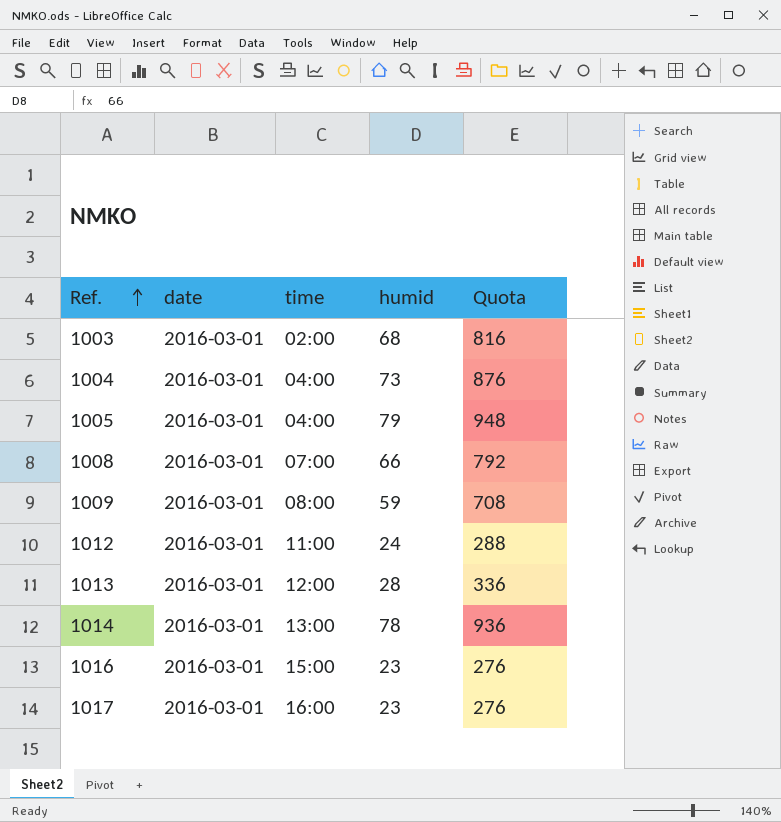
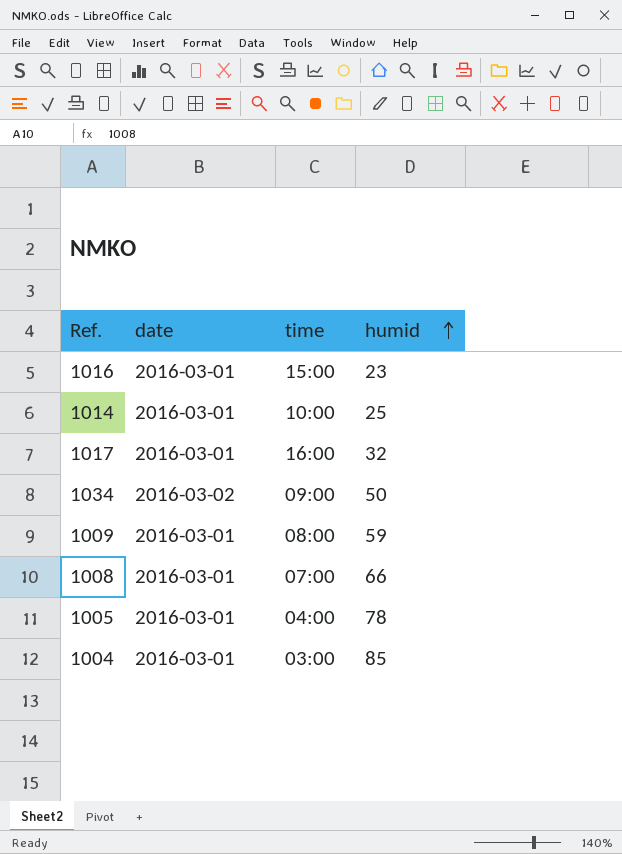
row order: Ref. ascending -> humid ascending
column Quota | formula: [humid] * 12 -> none
row 1003: 2016-03-01 | 02:00 | 68 | 816 -> none
row 1012: 2016-03-01 | 11:00 | 24 | 288 -> none
row 1013: 2016-03-01 | 12:00 | 28 | 336 -> none
1014 | time: 13:00 -> 10:00
1014 | humid: 78 -> 25
1017 | humid: 23 -> 32
row 1034: none -> 2016-03-02 | 09:00 | 50
1005 | humid: 79 -> 78
1004 | time: 04:00 -> 03:00
1004 | humid: 73 -> 85

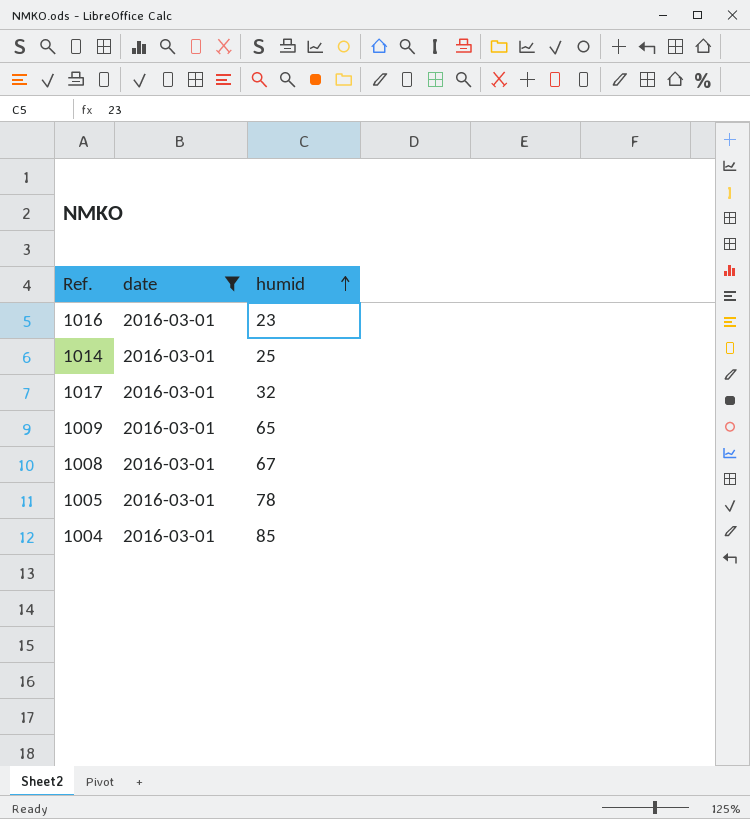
filter: none -> date = 2016-03-01
column time | position: 3 -> none
1009 | humid: 59 -> 65
1008 | humid: 66 -> 67

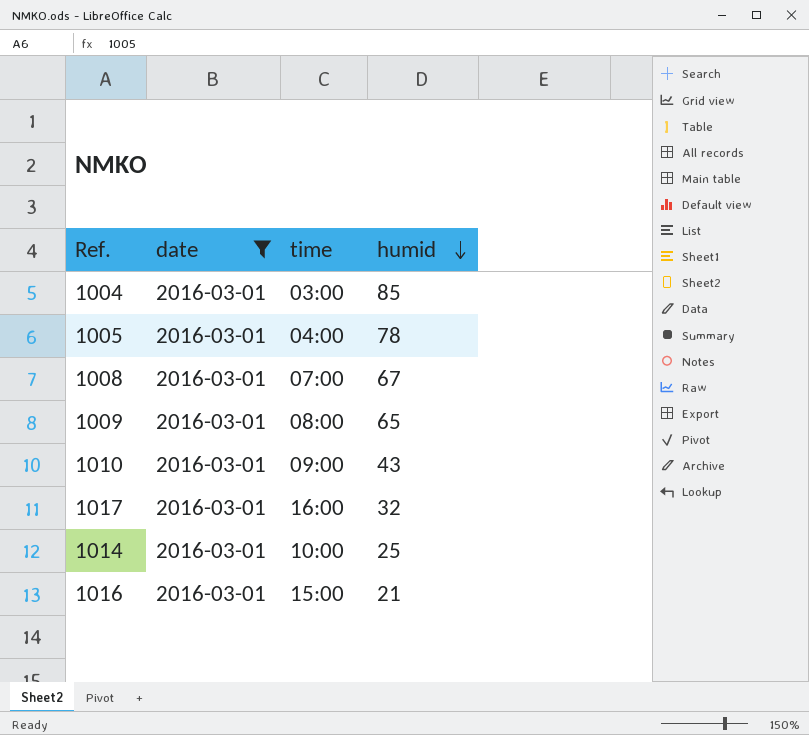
row order: humid ascending -> humid descending
column time | position: none -> 3
row 1010: none -> 2016-03-01 | 09:00 | 43
1016 | humid: 23 -> 21

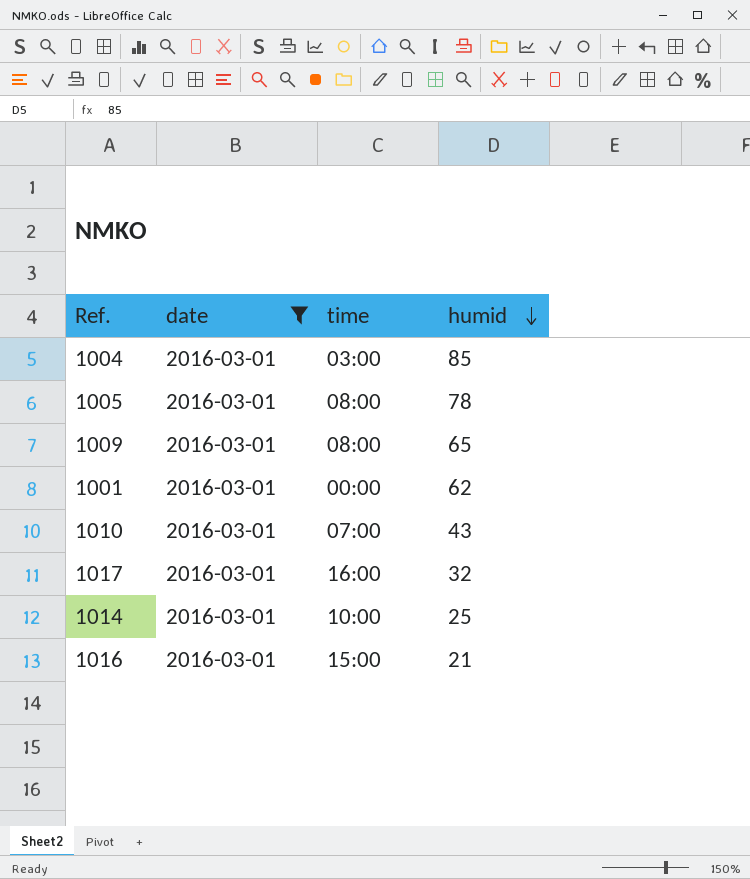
row 1008: 2016-03-01 | 07:00 | 67 -> none
1005 | time: 04:00 -> 08:00
row 1001: none -> 2016-03-01 | 00:00 | 62
1010 | time: 09:00 -> 07:00

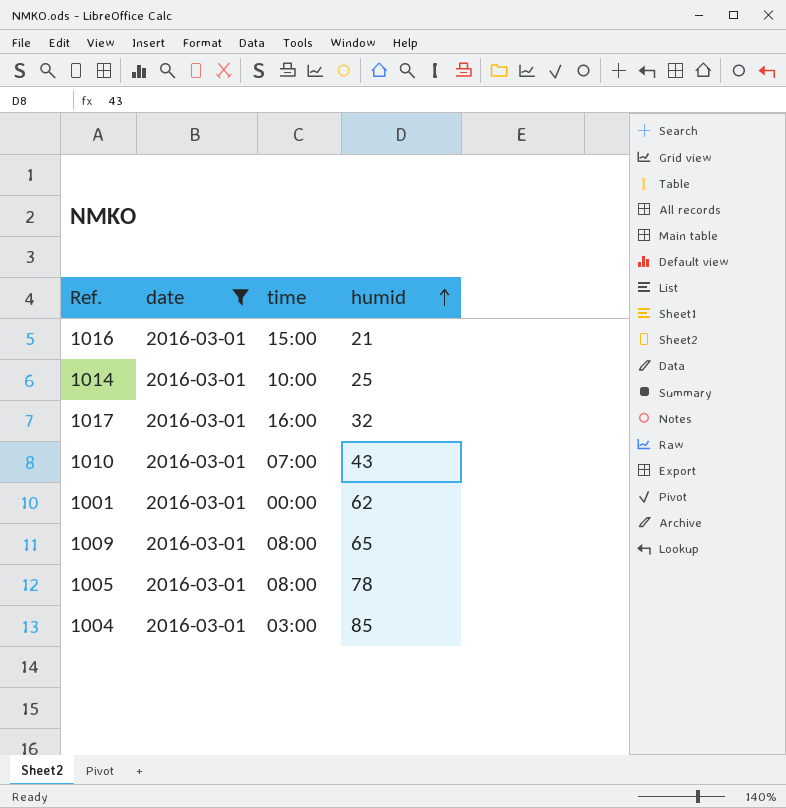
row order: humid descending -> humid ascending

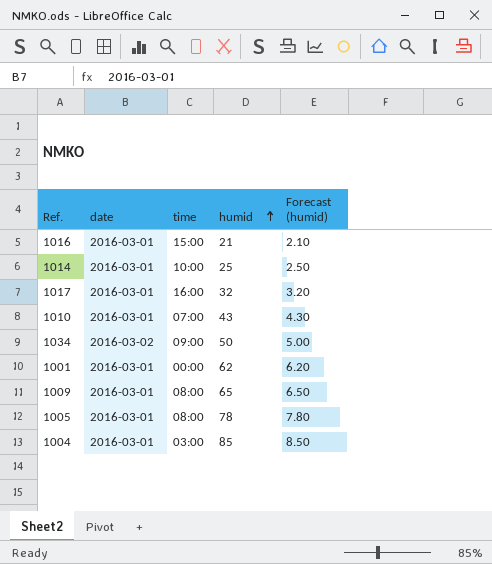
filter: date = 2016-03-01 -> none
column Forecast (humid) | formula: none -> [humid] * 0.1

